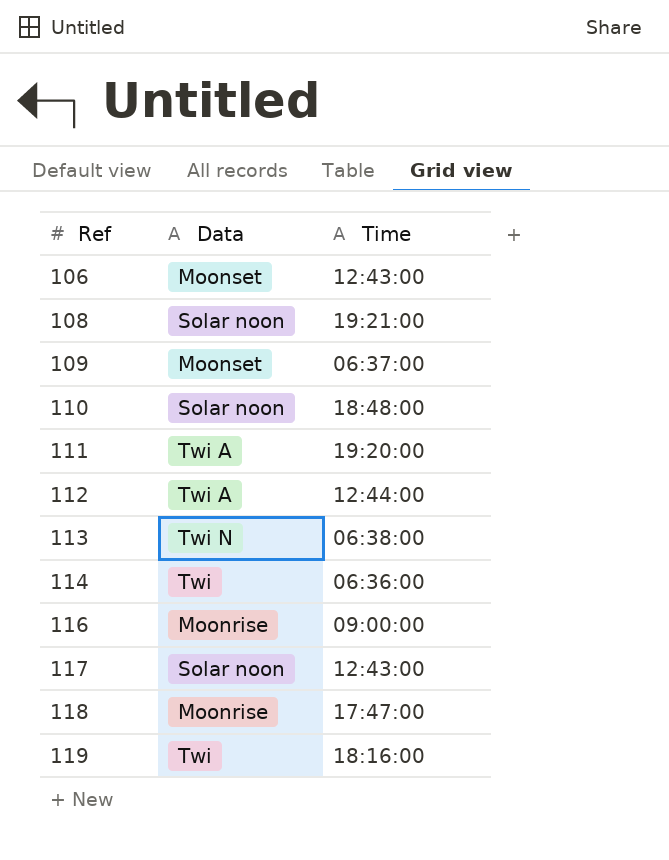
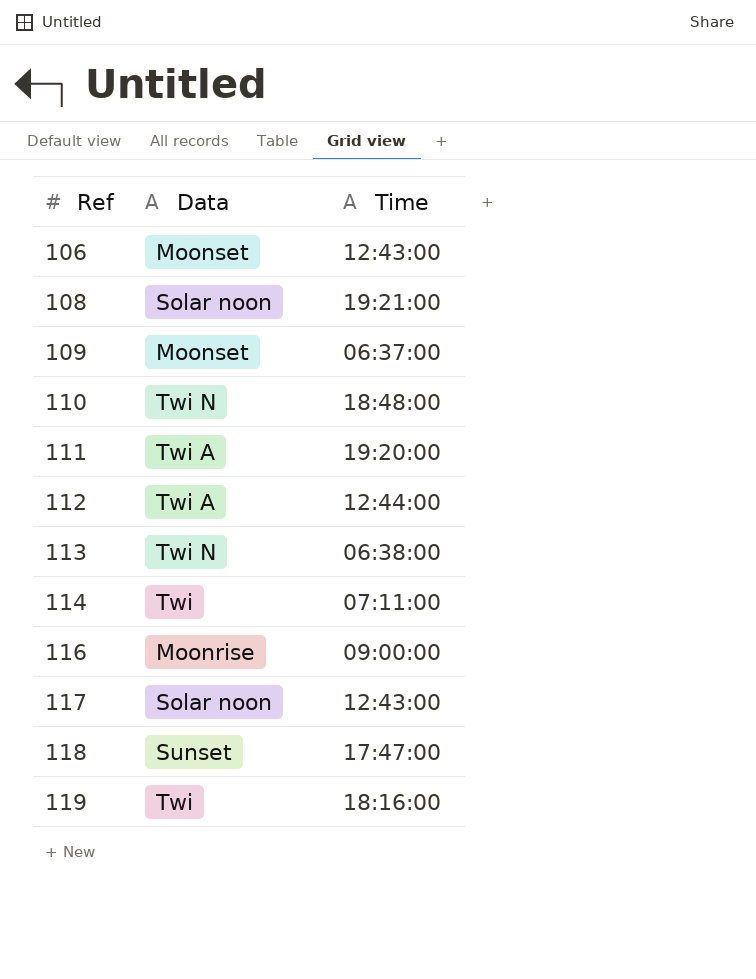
110 | Data: Solar noon -> Twi N
114 | Time: 06:36:00 -> 07:11:00
118 | Data: Moonrise -> Sunset

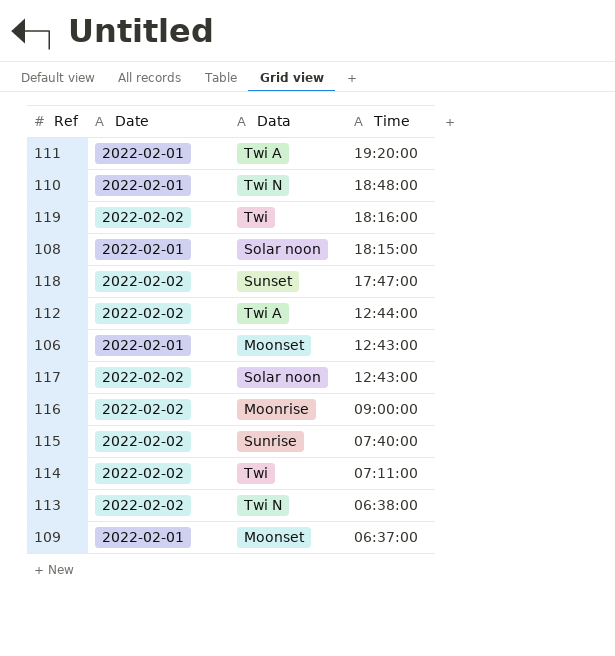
row order: Ref ascending -> Time descending
column Date | position: none -> 2
108 | Time: 19:21:00 -> 18:15:00
row 115: none -> 2022-02-02 | Sunrise | 07:40:00

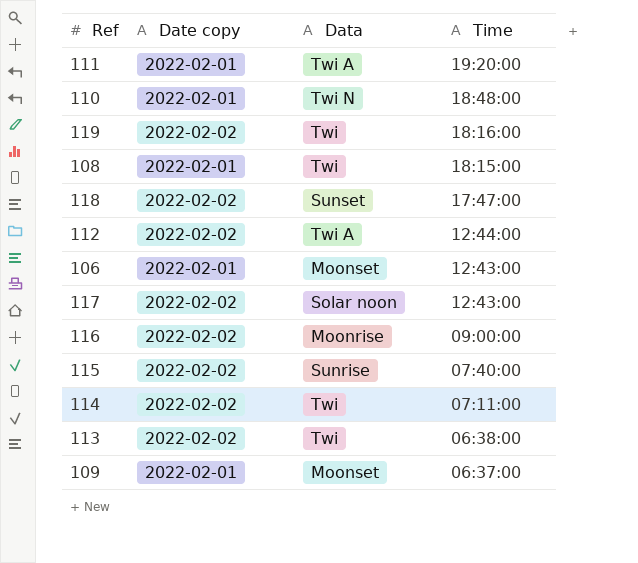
column name: Date -> Date copy
108 | Data: Solar noon -> Twi
113 | Data: Twi N -> Twi

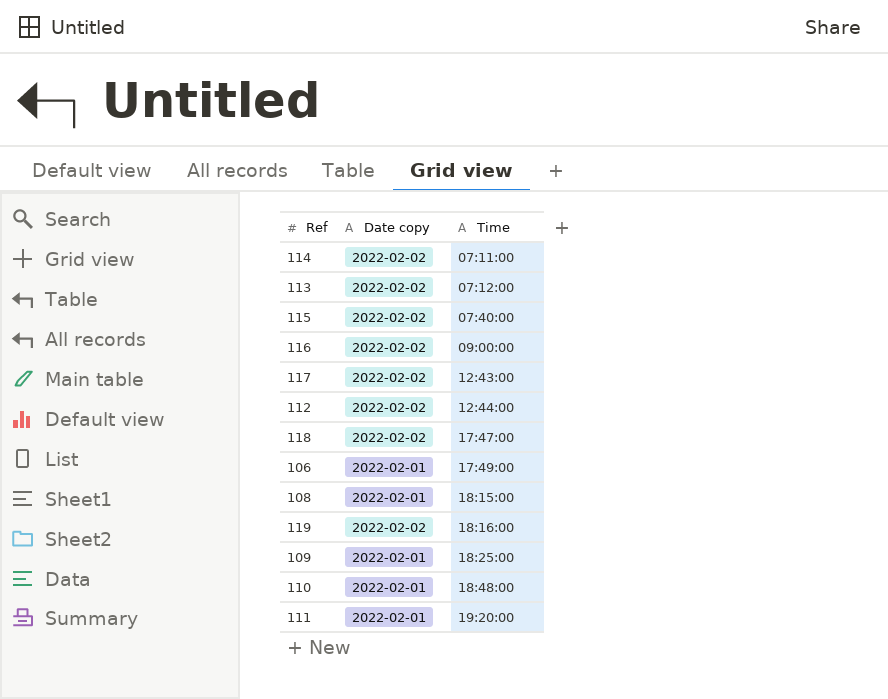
row order: Time descending -> Time ascending
column Data | position: 3 -> none
113 | Time: 06:38:00 -> 07:12:00
106 | Time: 12:43:00 -> 17:49:00
109 | Time: 06:37:00 -> 18:25:00

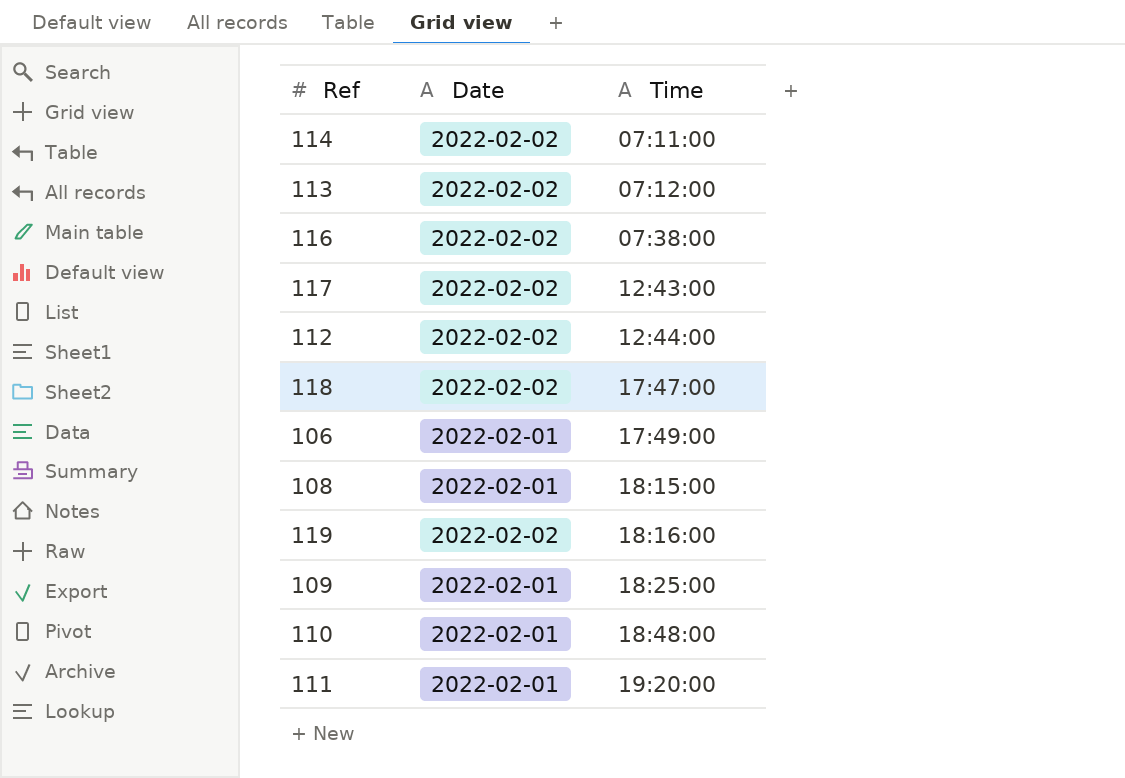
column name: Date copy -> Date
row 115: 2022-02-02 | 07:40:00 -> none
116 | Time: 09:00:00 -> 07:38:00

